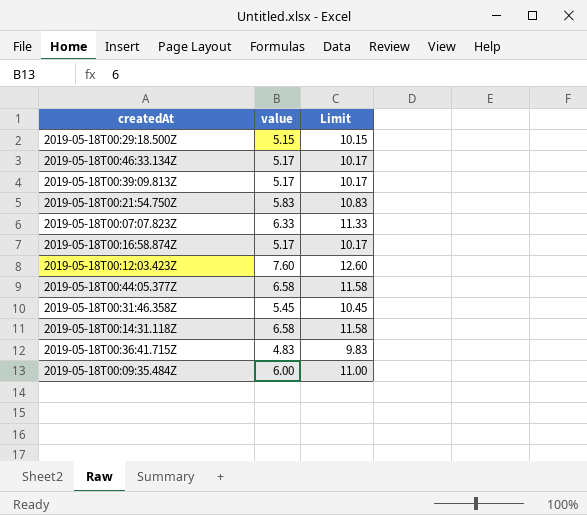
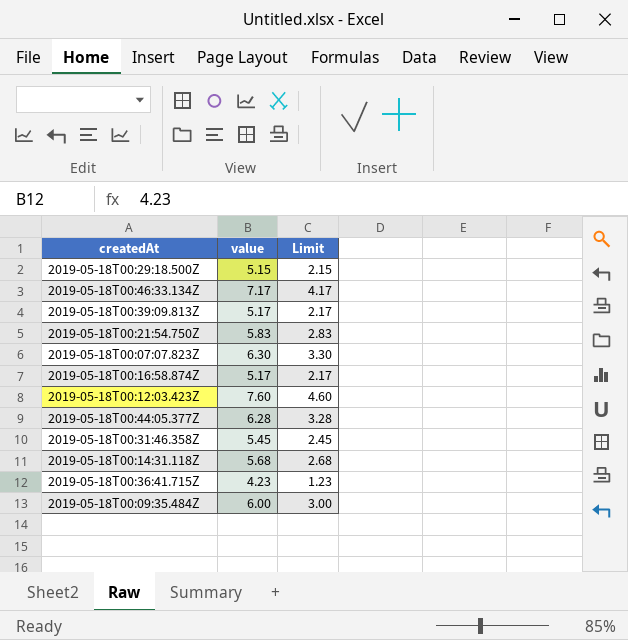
column Limit | formula: [value] + 5 -> [value] - 3
2019-05-18T00:46:33.134Z | value: 5.17 -> 7.17
2019-05-18T00:07:07.823Z | value: 6.33 -> 6.30
2019-05-18T00:44:05.377Z | value: 6.58 -> 6.28
2019-05-18T00:14:31.118Z | value: 6.58 -> 5.68
2019-05-18T00:36:41.715Z | value: 4.83 -> 4.23

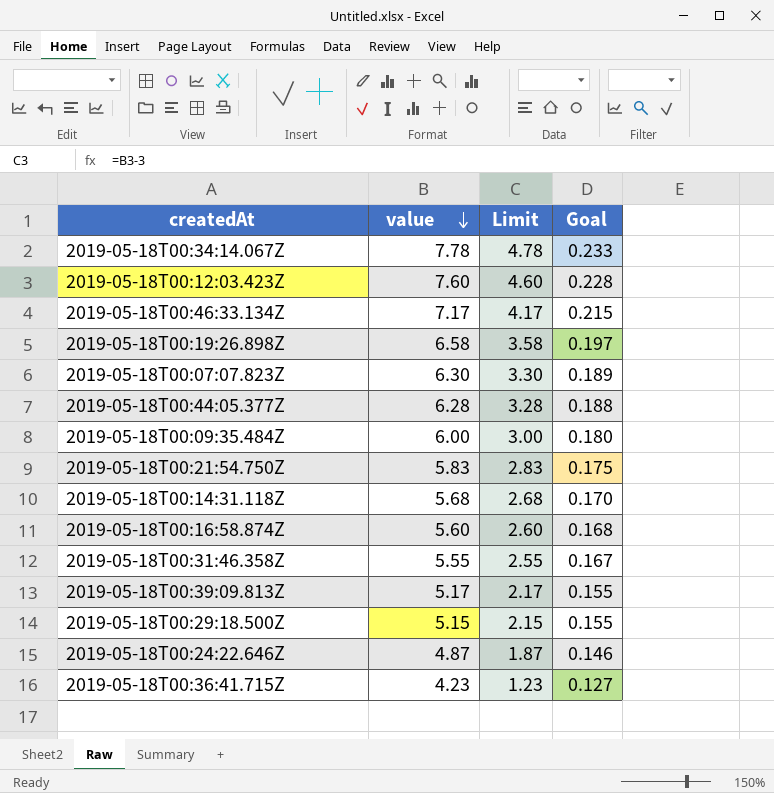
row order: none -> value descending
column Goal | formula: none -> [value] * 0.03
row 2019-05-18T00:34:14.067Z: none -> 7.78 | 4.78 | 0.233
row 2019-05-18T00:19:26.898Z: none -> 6.58 | 3.58 | 0.197
2019-05-18T00:16:58.874Z | value: 5.17 -> 5.60
2019-05-18T00:16:58.874Z | Limit: 2.17 -> 2.60
2019-05-18T00:31:46.358Z | value: 5.45 -> 5.55
2019-05-18T00:31:46.358Z | Limit: 2.45 -> 2.55
row 2019-05-18T00:24:22.646Z: none -> 4.87 | 1.87 | 0.146

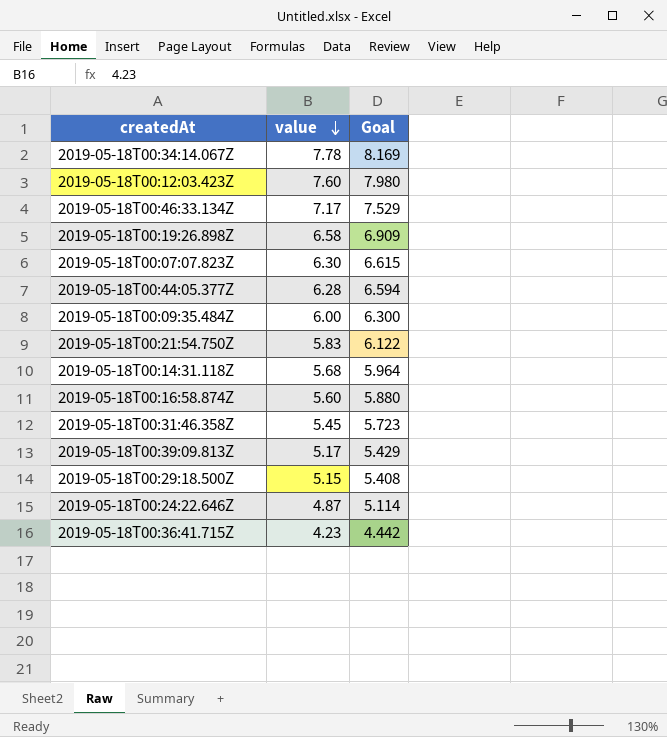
column Limit | formula: [value] - 3 -> none
column Goal | formula: [value] * 0.03 -> [value] * 1.05
2019-05-18T00:31:46.358Z | value: 5.55 -> 5.45

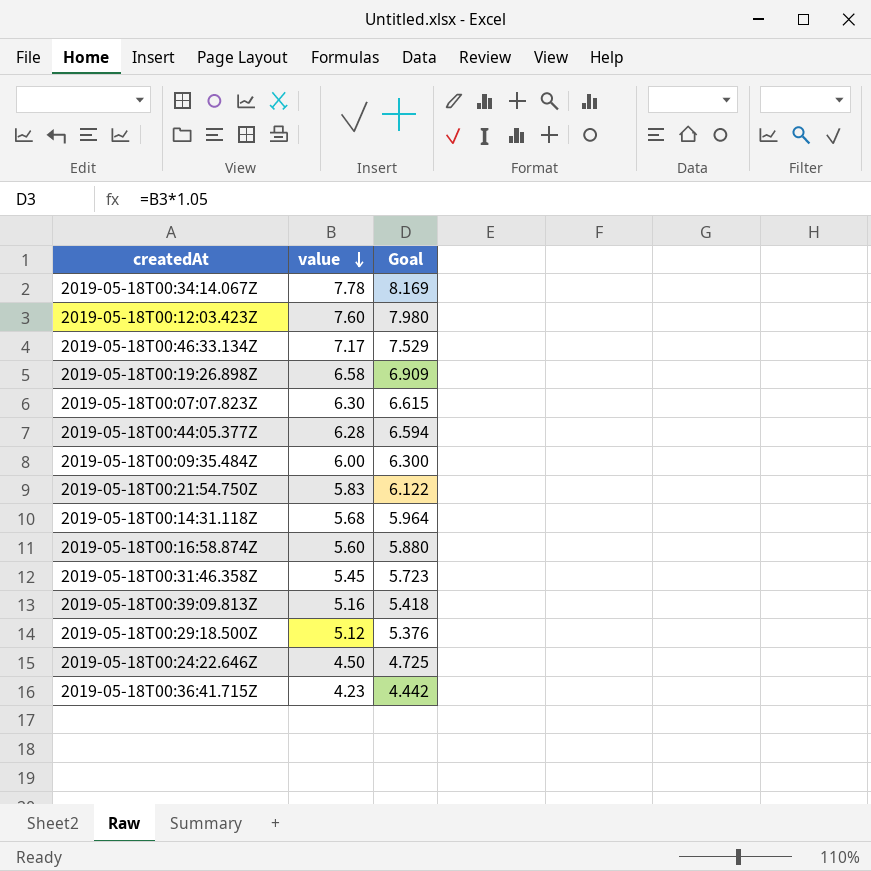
2019-05-18T00:39:09.813Z | value: 5.17 -> 5.16
2019-05-18T00:39:09.813Z | Goal: 5.429 -> 5.418
2019-05-18T00:29:18.500Z | value: 5.15 -> 5.12
2019-05-18T00:29:18.500Z | Goal: 5.408 -> 5.376
2019-05-18T00:24:22.646Z | value: 4.87 -> 4.50
2019-05-18T00:24:22.646Z | Goal: 5.114 -> 4.725

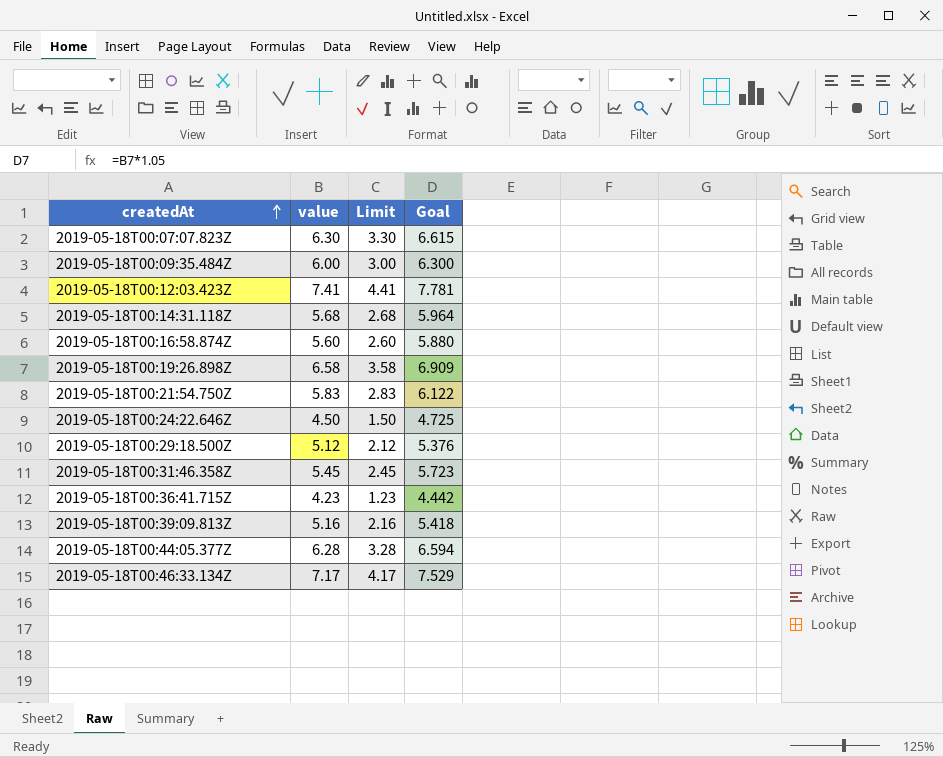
row order: value descending -> createdAt ascending
column Limit | formula: none -> [value] - 3
row 2019-05-18T00:34:14.067Z: 7.78 | 8.169 -> none
2019-05-18T00:12:03.423Z | value: 7.60 -> 7.41
2019-05-18T00:12:03.423Z | Goal: 7.980 -> 7.781

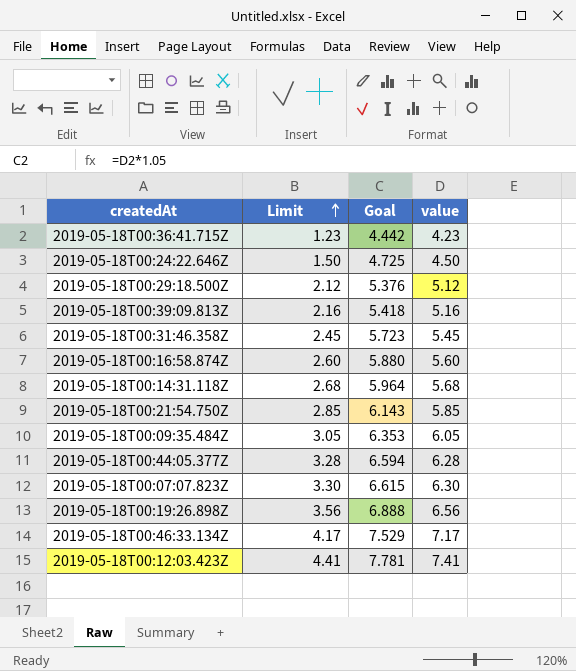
row order: createdAt ascending -> Limit ascending
column value | position: 2 -> 4
2019-05-18T00:21:54.750Z | Limit: 2.83 -> 2.85
2019-05-18T00:21:54.750Z | Goal: 6.122 -> 6.143
2019-05-18T00:21:54.750Z | value: 5.83 -> 5.85
2019-05-18T00:09:35.484Z | Limit: 3.00 -> 3.05
2019-05-18T00:09:35.484Z | Goal: 6.300 -> 6.353
2019-05-18T00:09:35.484Z | value: 6.00 -> 6.05
2019-05-18T00:19:26.898Z | Limit: 3.58 -> 3.56
2019-05-18T00:19:26.898Z | Goal: 6.909 -> 6.888
2019-05-18T00:19:26.898Z | value: 6.58 -> 6.56

